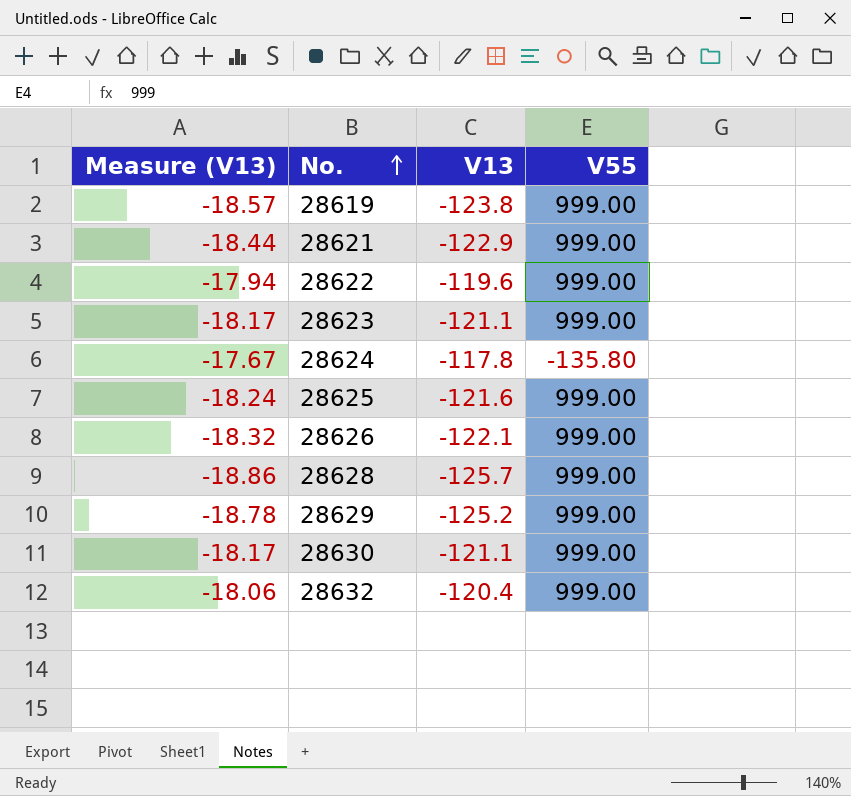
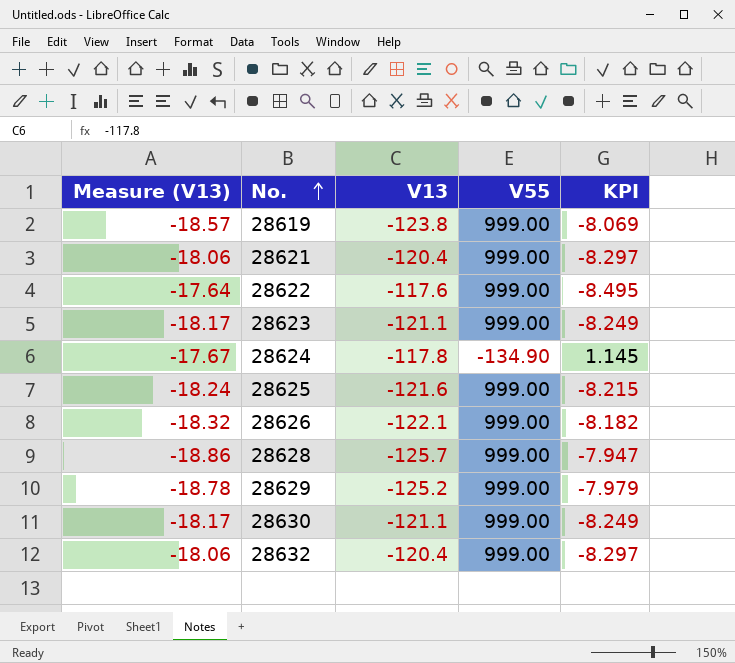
column KPI | formula: none -> [V55] / [V13]
28621 | Measure (V13): -18.44 -> -18.06
28621 | V13: -122.9 -> -120.4
28622 | Measure (V13): -17.94 -> -17.64
28622 | V13: -119.6 -> -117.6
28624 | V55: -135.80 -> -134.90

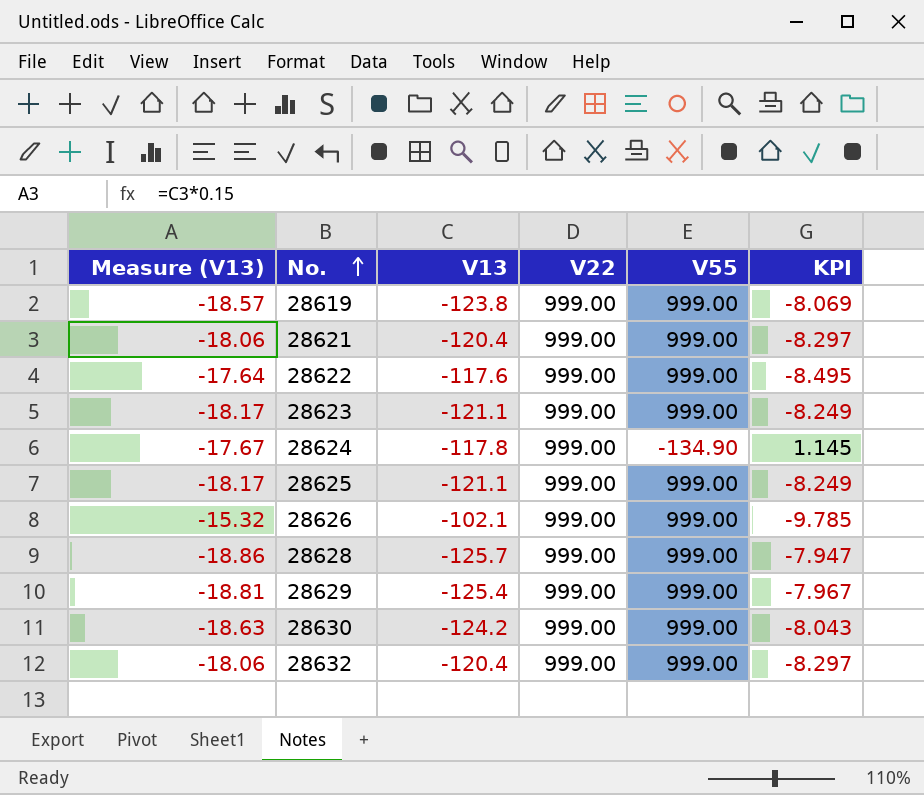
column V22 | position: none -> 4
28625 | Measure (V13): -18.24 -> -18.17
28625 | V13: -121.6 -> -121.1
28625 | KPI: -8.215 -> -8.249
28626 | Measure (V13): -18.32 -> -15.32
28626 | V13: -122.1 -> -102.1
28626 | KPI: -8.182 -> -9.785
28629 | Measure (V13): -18.78 -> -18.81
28629 | V13: -125.2 -> -125.4
28629 | KPI: -7.979 -> -7.967
28630 | Measure (V13): -18.17 -> -18.63
28630 | V13: -121.1 -> -124.2
28630 | KPI: -8.249 -> -8.043

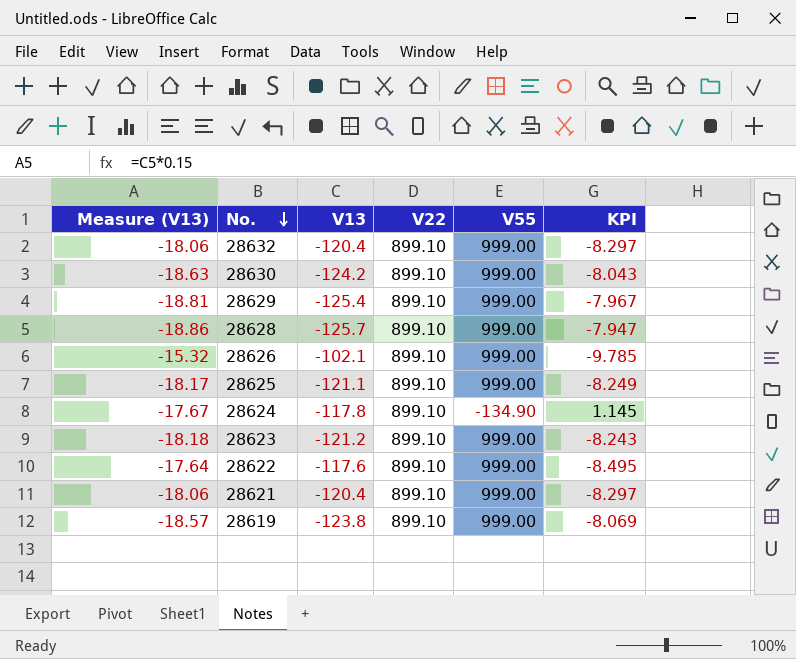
row order: No. ascending -> No. descending
28632 | V22: 999.00 -> 899.10
28630 | V22: 999.00 -> 899.10
28629 | V22: 999.00 -> 899.10
28628 | V22: 999.00 -> 899.10
28626 | V22: 999.00 -> 899.10
28625 | V22: 999.00 -> 899.10
28624 | V22: 999.00 -> 899.10
28623 | Measure (V13): -18.17 -> -18.18
28623 | V13: -121.1 -> -121.2
28623 | V22: 999.00 -> 899.10
28623 | KPI: -8.249 -> -8.243
28622 | V22: 999.00 -> 899.10
28621 | V22: 999.00 -> 899.10
28619 | V22: 999.00 -> 899.10

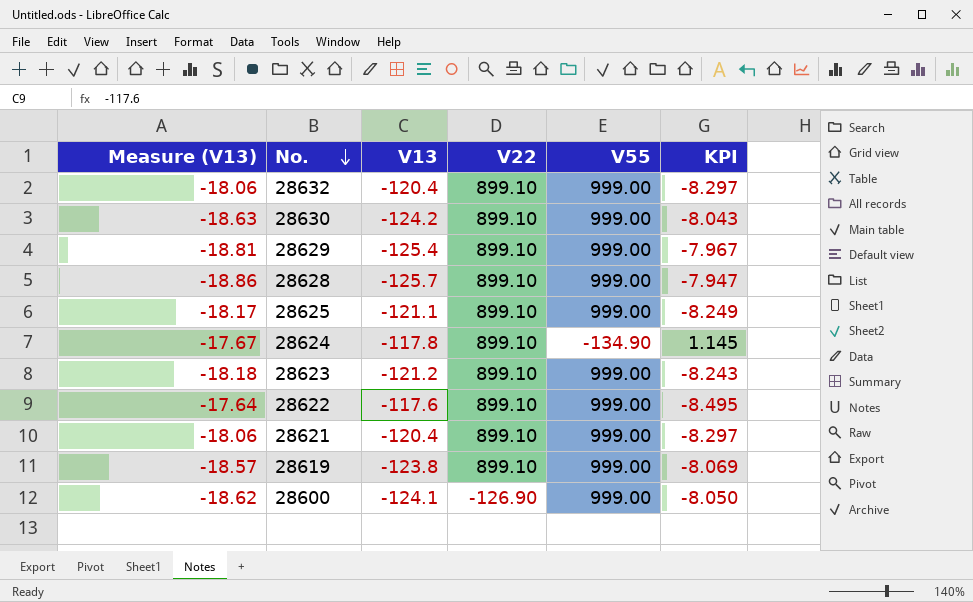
row 28626: -15.32 | -102.1 | 899.10 | 999.00 | -9.785 -> none
row 28600: none -> -18.62 | -124.1 | -126.90 | 999.00 | -8.050

